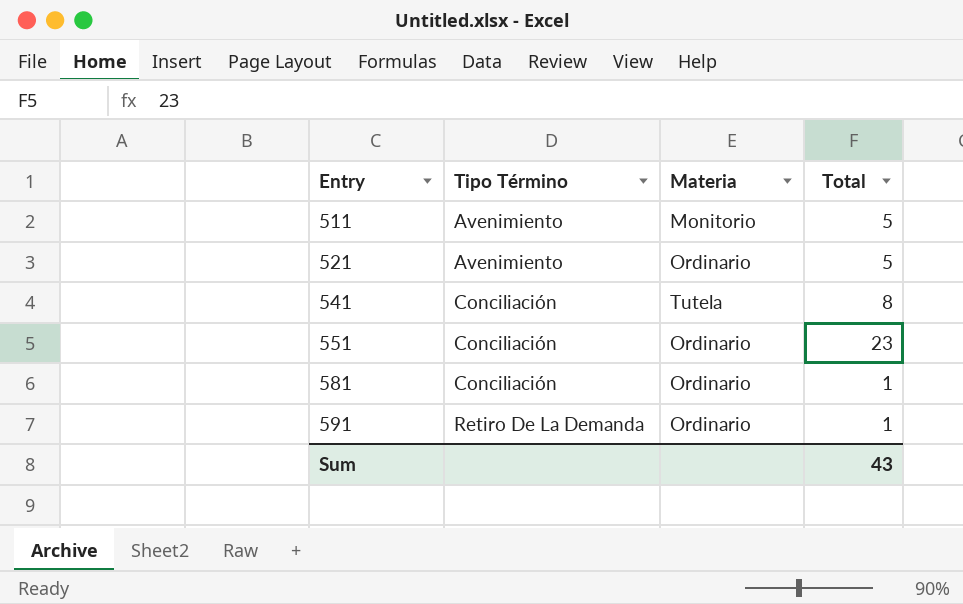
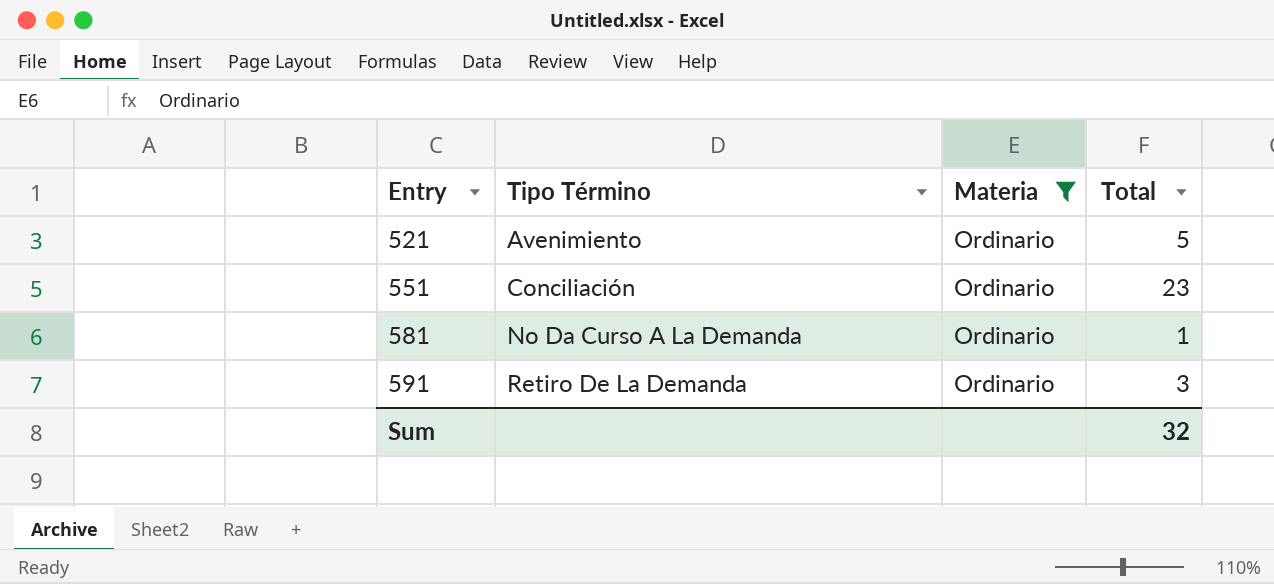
filter: none -> Materia = Ordinario
581 | Tipo Término: Conciliación -> No Da Curso A La Demanda
591 | Total: 1 -> 3
Sum | Total: 43 -> 32

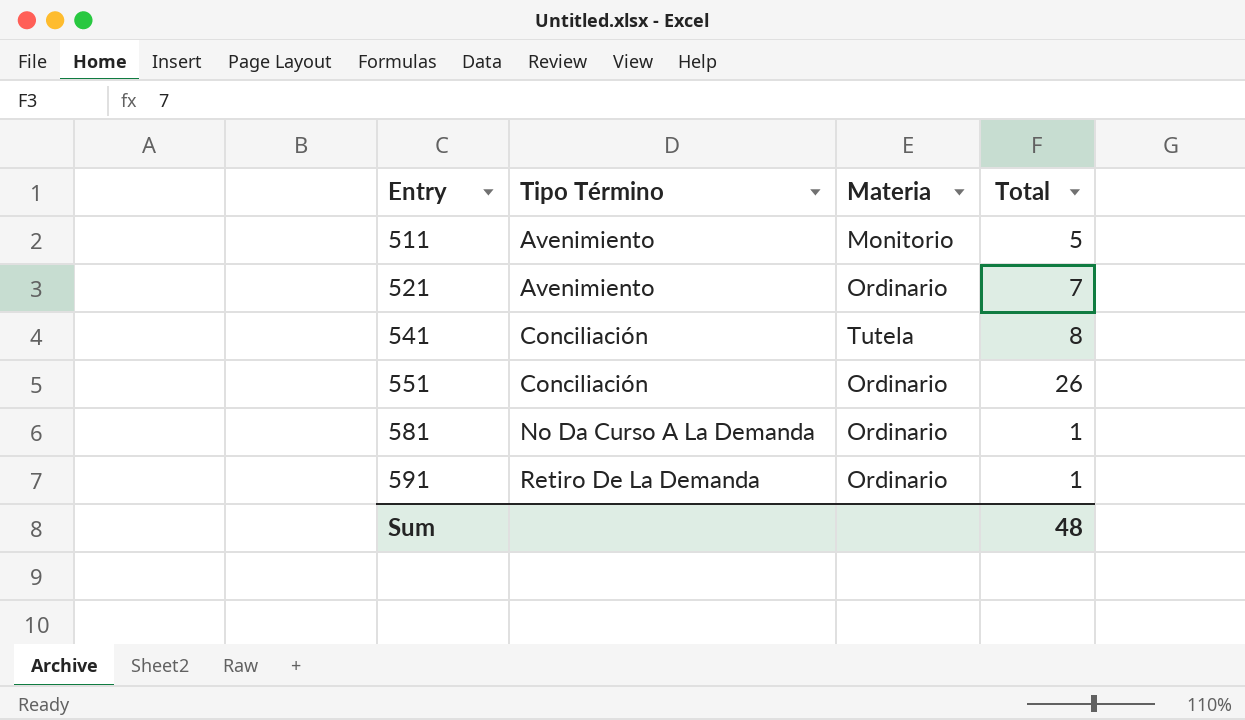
filter: Materia = Ordinario -> none
521 | Total: 5 -> 7
551 | Total: 23 -> 26
591 | Total: 3 -> 1
Sum | Total: 32 -> 48

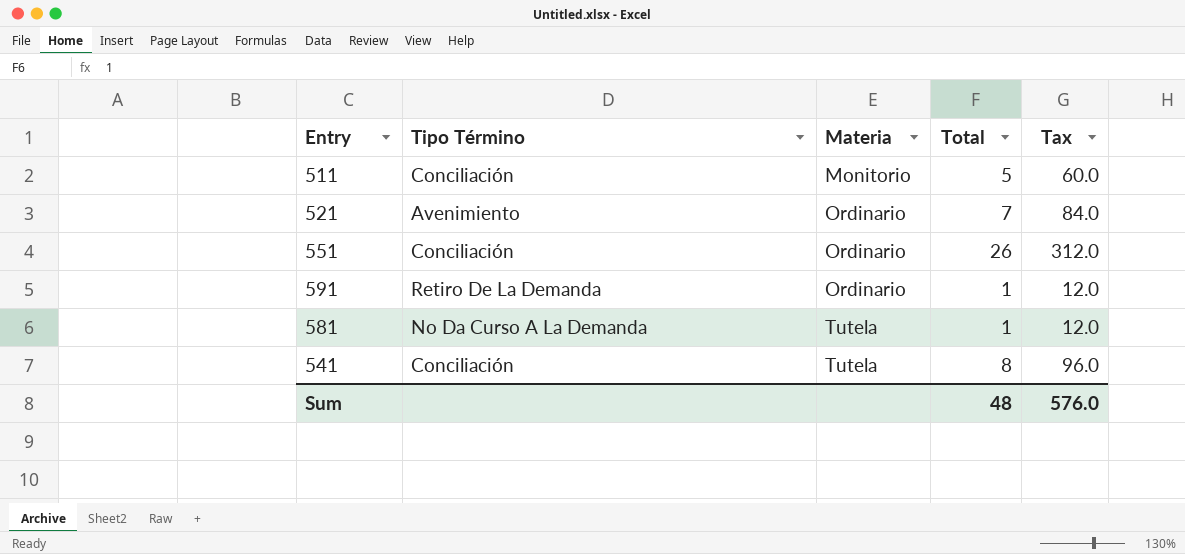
row order: Entry ascending -> Materia ascending
column Tax | formula: none -> [Total] * 12
511 | Tipo Término: Avenimiento -> Conciliación
581 | Materia: Ordinario -> Tutela

